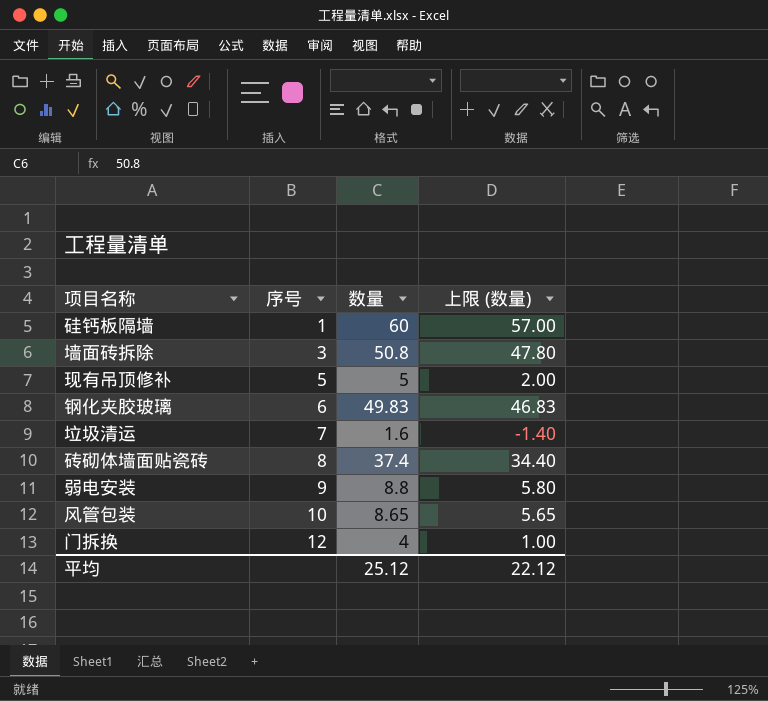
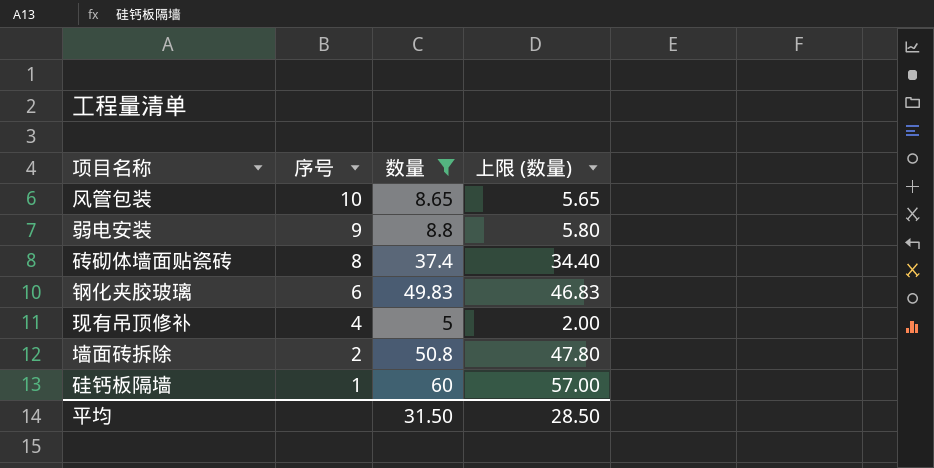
filter: none -> 数量 >= 5
row order: 序号 ascending -> 序号 descending
现有吊顶修补 | 序号: 5 -> 4
墙面砖拆除 | 序号: 3 -> 2
平均 | 数量: 25.12 -> 31.50
平均 | 上限 (数量): 22.12 -> 28.50

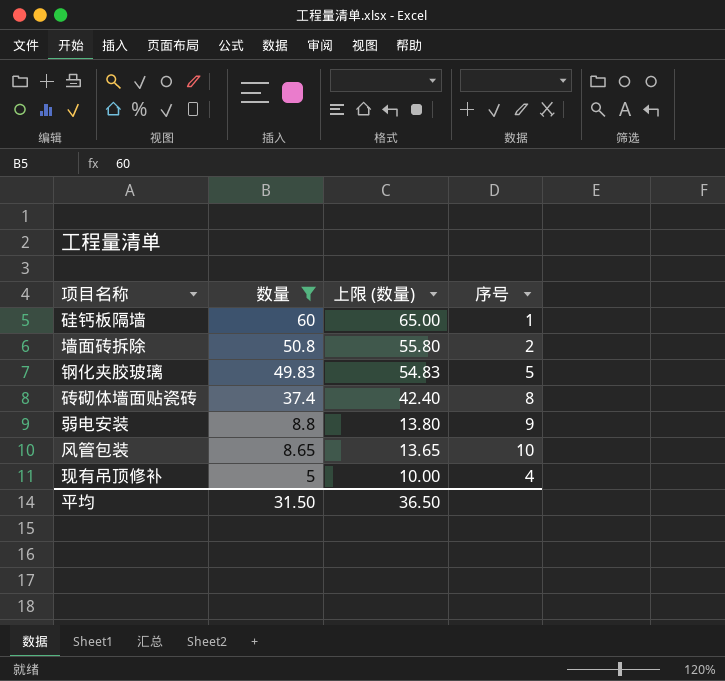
row order: 序号 descending -> 数量 descending
column 上限 (数量) | formula: [数量] - 3 -> [数量] + 5
column 序号 | position: 2 -> 4
钢化夹胶玻璃 | 序号: 6 -> 5
平均 | 上限 (数量): 28.50 -> 36.50

